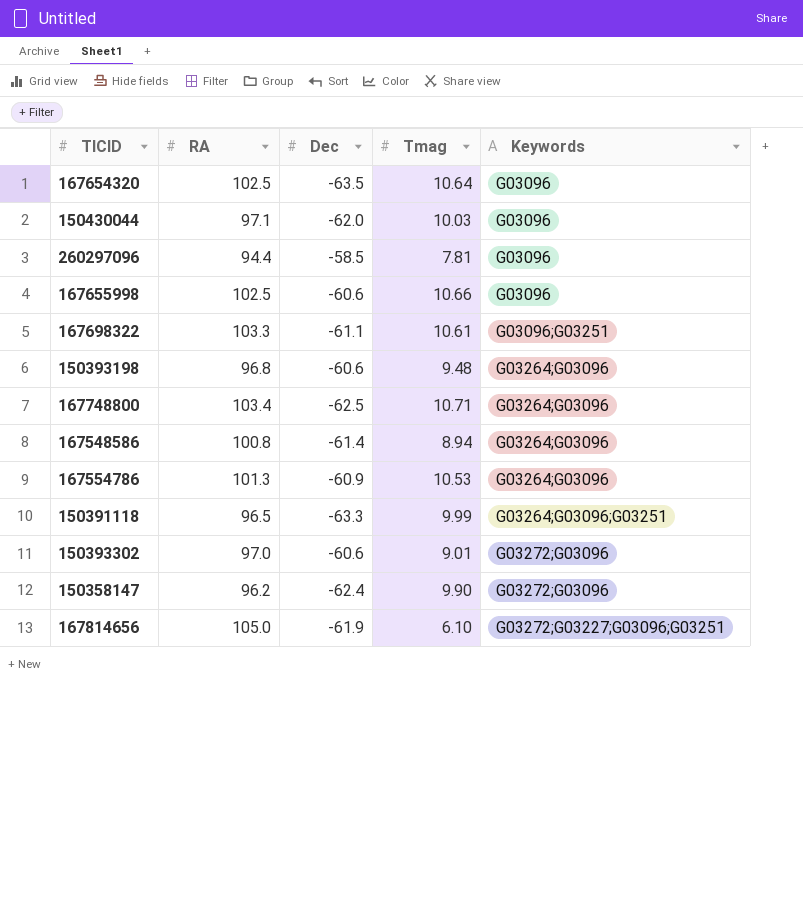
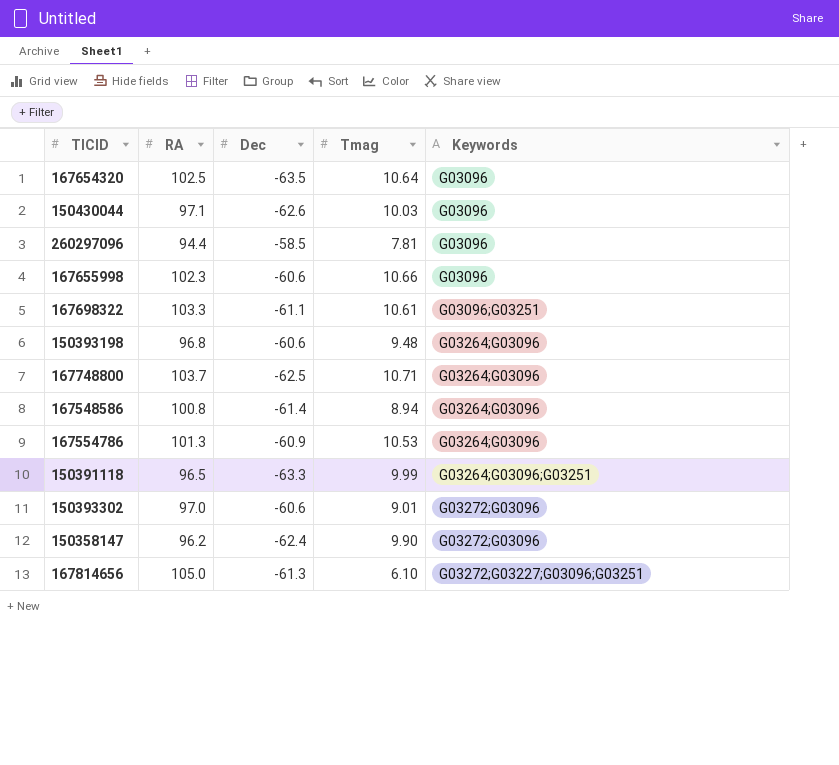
150430044 | Dec: -62.0 -> -62.6
167655998 | RA: 102.5 -> 102.3
167748800 | RA: 103.4 -> 103.7
167814656 | Dec: -61.9 -> -61.3

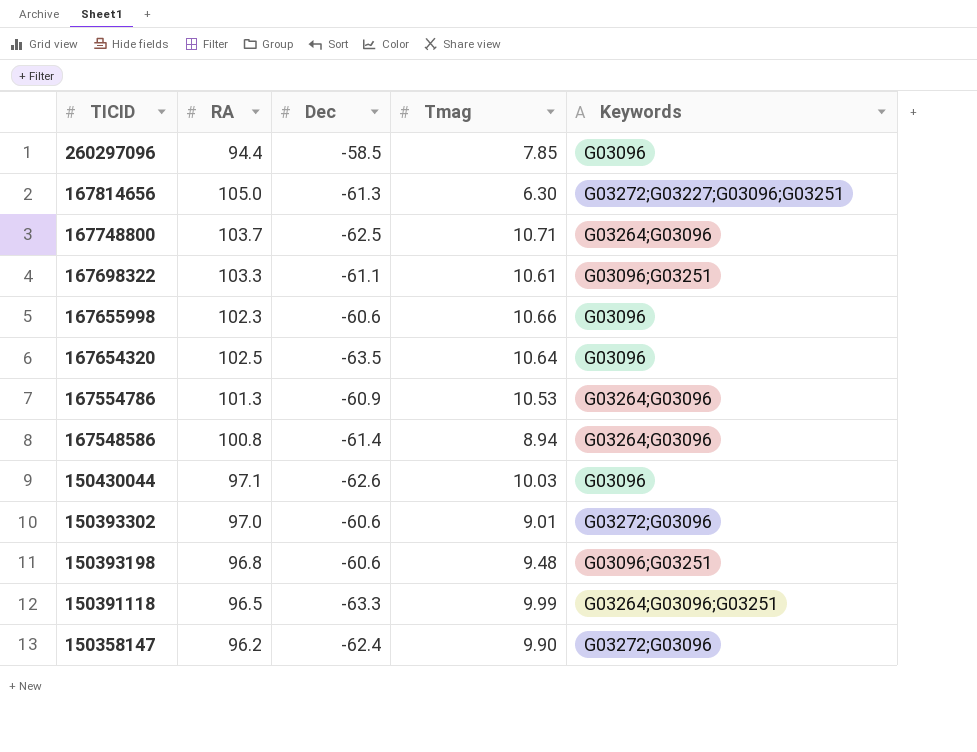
row order: Keywords ascending -> TICID descending
260297096 | Tmag: 7.81 -> 7.85
167814656 | Tmag: 6.10 -> 6.30
150393198 | Keywords: G03264;G03096 -> G03096;G03251

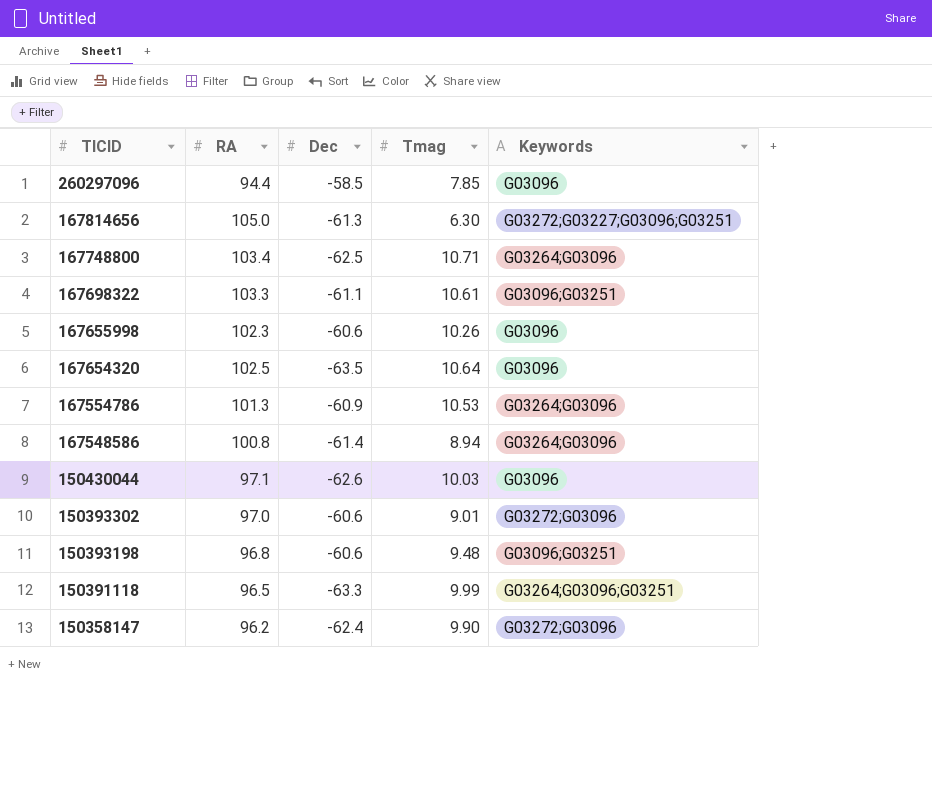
167748800 | RA: 103.7 -> 103.4
167655998 | Tmag: 10.66 -> 10.26

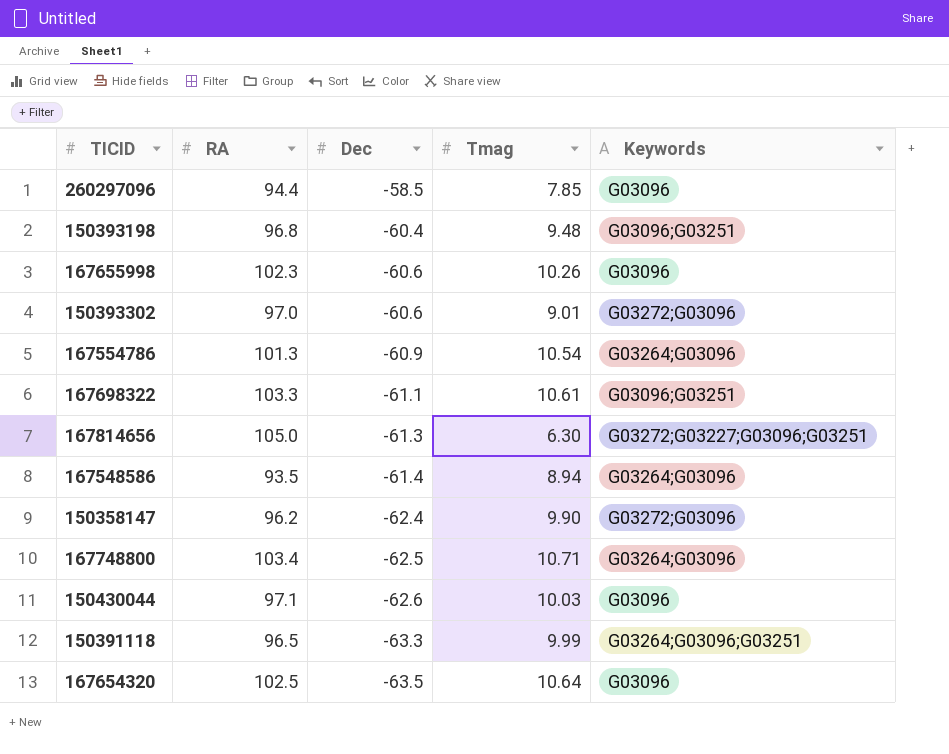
row order: TICID descending -> Dec descending
150393198 | Dec: -60.6 -> -60.4
167554786 | Tmag: 10.53 -> 10.54
167548586 | RA: 100.8 -> 93.5

